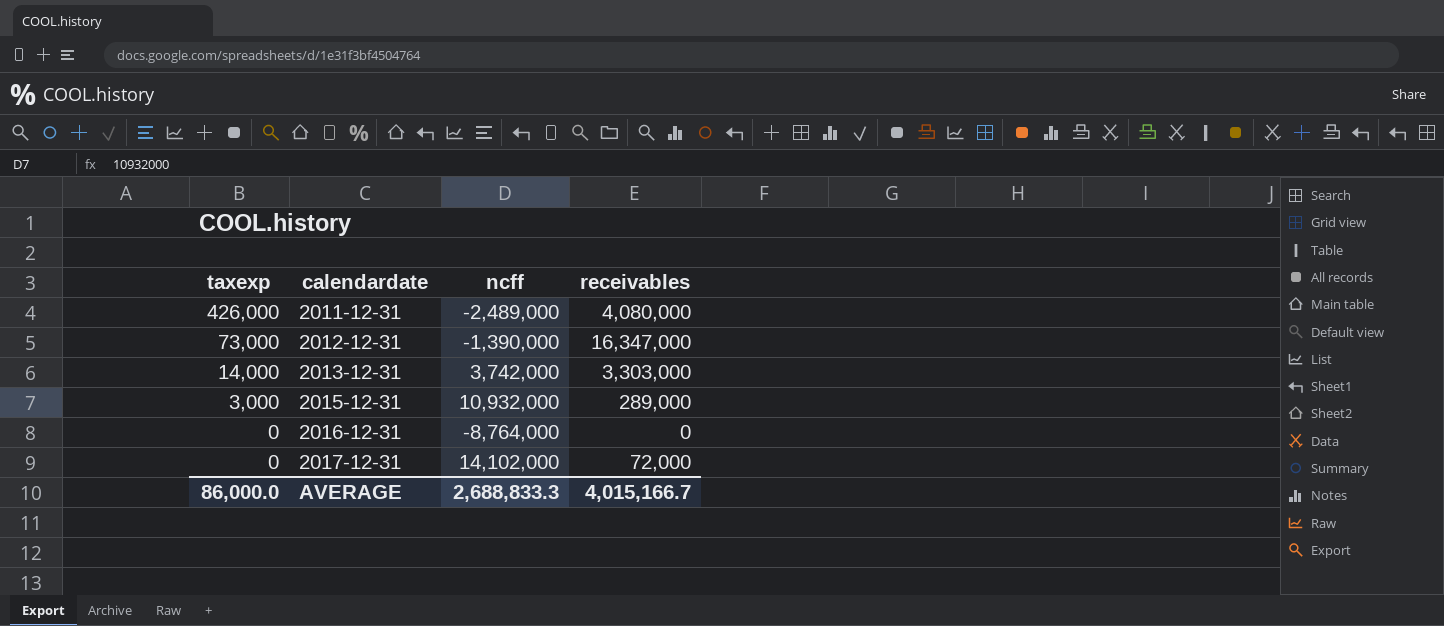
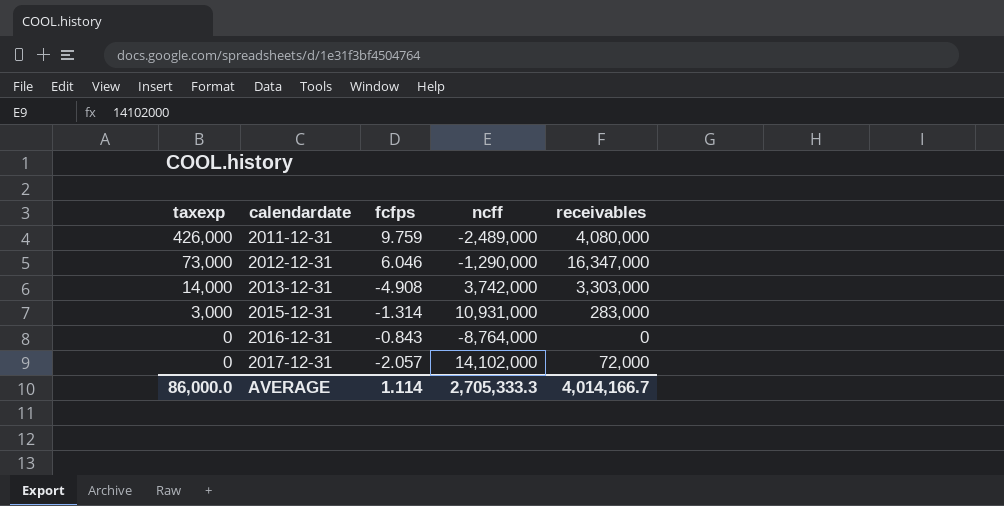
column fcfps | position: none -> 3
2012-12-31 | ncff: -1,390,000 -> -1,290,000
2015-12-31 | ncff: 10,932,000 -> 10,931,000
2015-12-31 | receivables: 289,000 -> 283,000
AVERAGE | ncff: 2,688,833.3 -> 2,705,333.3
AVERAGE | receivables: 4,015,166.7 -> 4,014,166.7

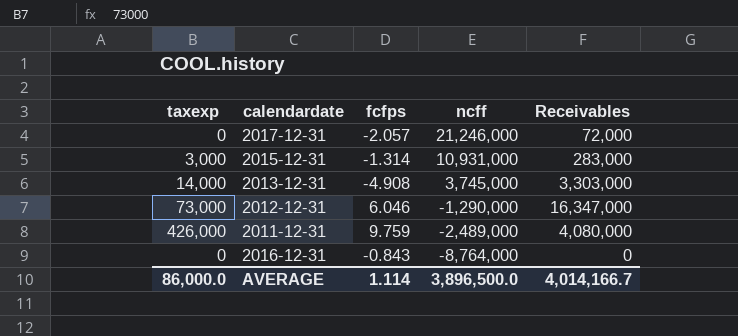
row order: taxexp descending -> ncff descending
column name: receivables -> Receivables
2017-12-31 | ncff: 14,102,000 -> 21,246,000
2013-12-31 | ncff: 3,742,000 -> 3,745,000
AVERAGE | ncff: 2,705,333.3 -> 3,896,500.0

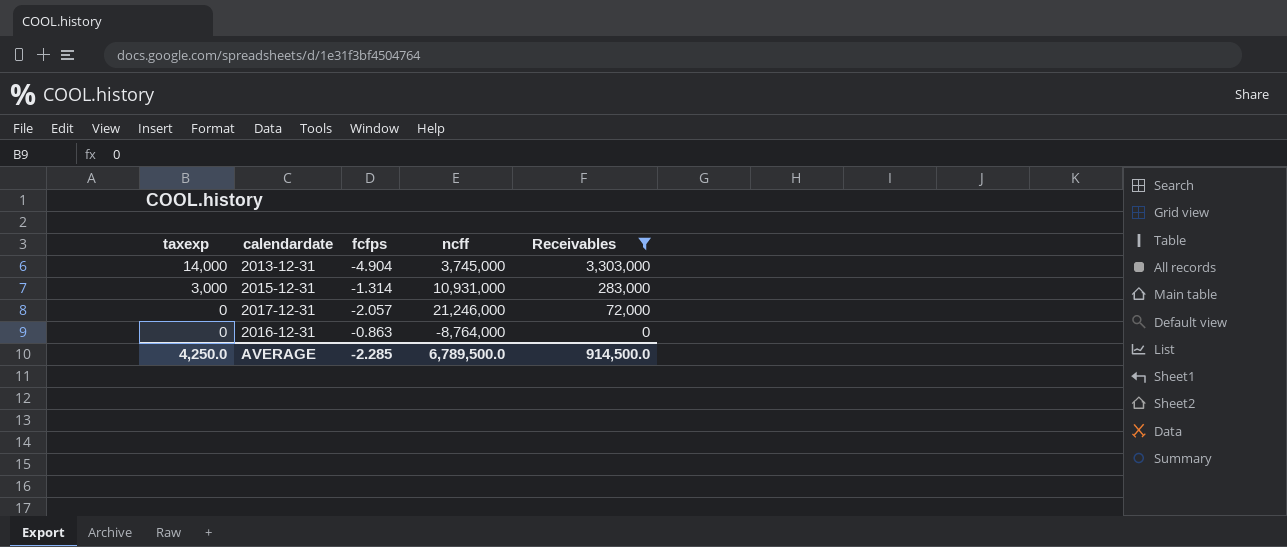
filter: none -> Receivables <= 3,303,000
row order: ncff descending -> taxexp descending
2013-12-31 | fcfps: -4.908 -> -4.904
2016-12-31 | fcfps: -0.843 -> -0.863
AVERAGE | taxexp: 86,000.0 -> 4,250.0
AVERAGE | fcfps: 1.114 -> -2.285
AVERAGE | ncff: 3,896,500.0 -> 6,789,500.0
AVERAGE | Receivables: 4,014,166.7 -> 914,500.0

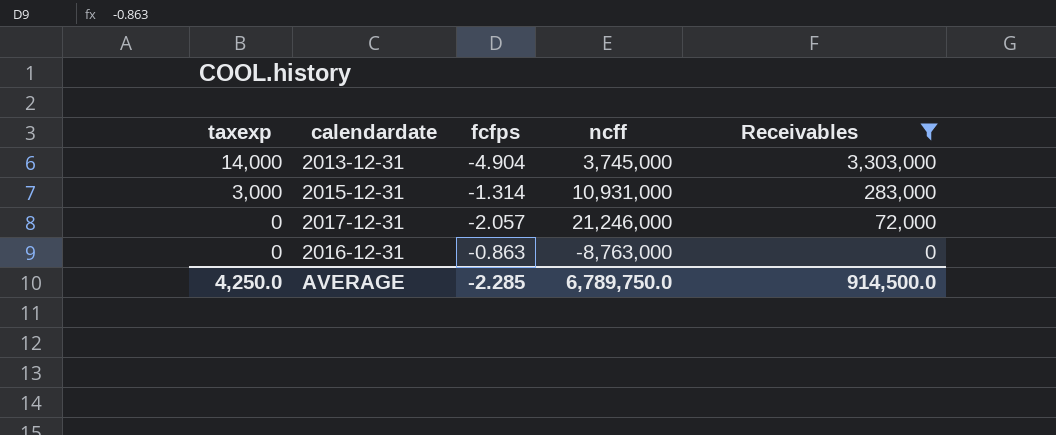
2016-12-31 | ncff: -8,764,000 -> -8,763,000
AVERAGE | ncff: 6,789,500.0 -> 6,789,750.0

